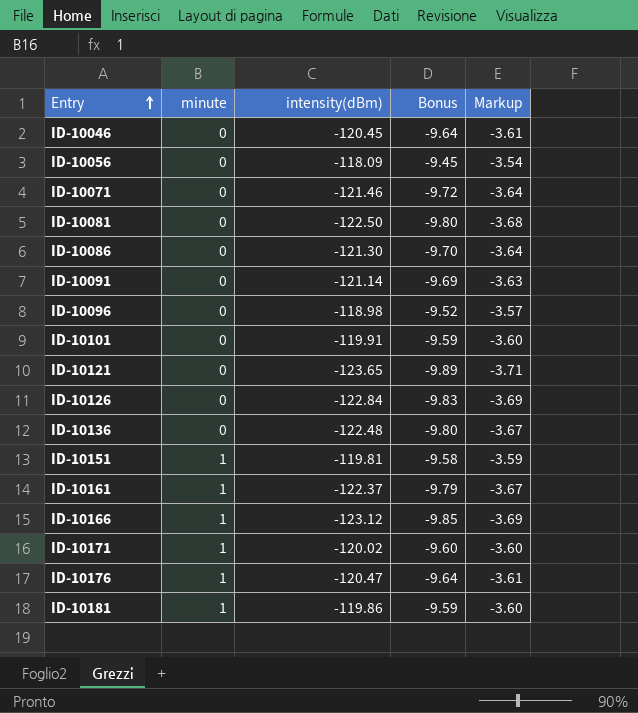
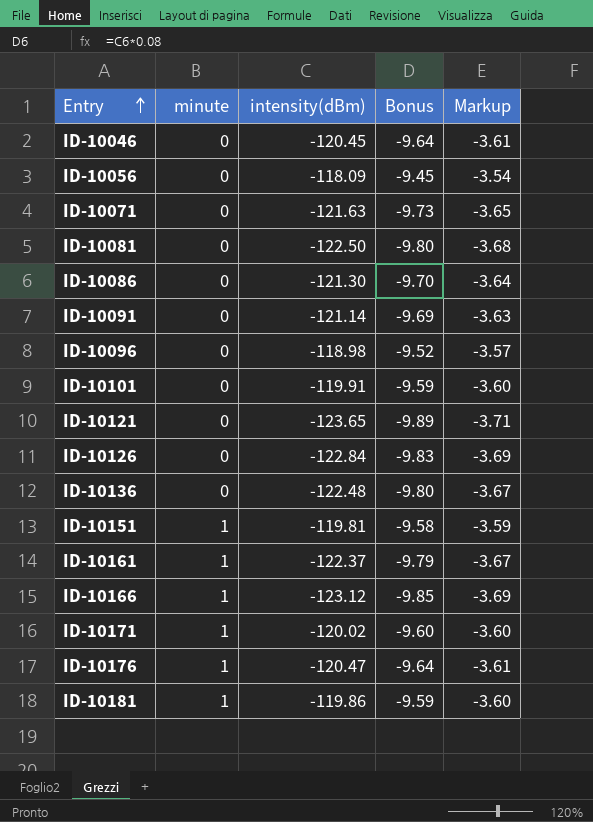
ID-10071 | intensity(dBm): -121.46 -> -121.63
ID-10071 | Bonus: -9.72 -> -9.73
ID-10071 | Markup: -3.64 -> -3.65

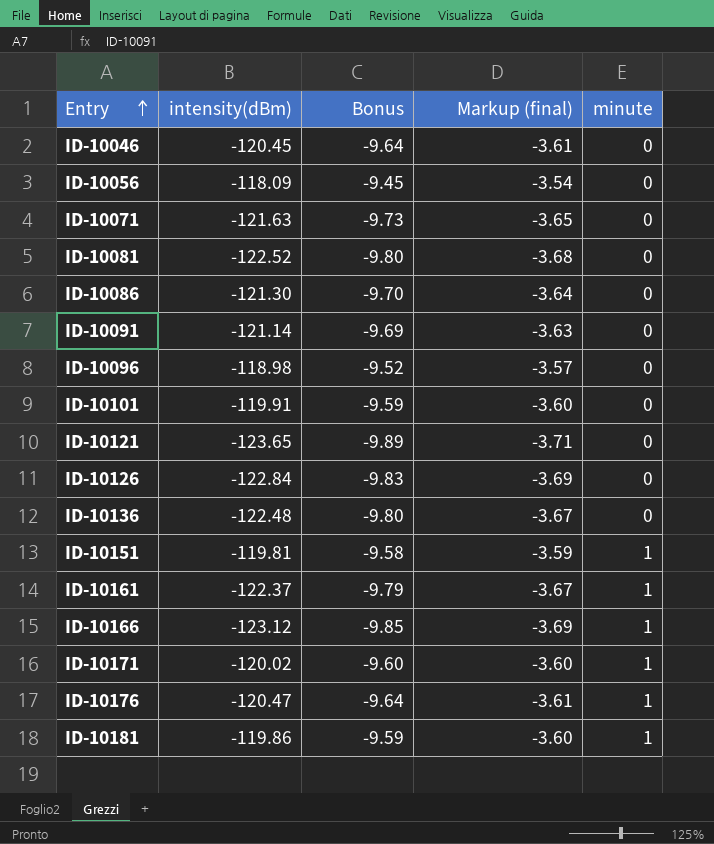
column name: Markup -> Markup (final)
column minute | position: 2 -> 5
ID-10081 | intensity(dBm): -122.50 -> -122.52

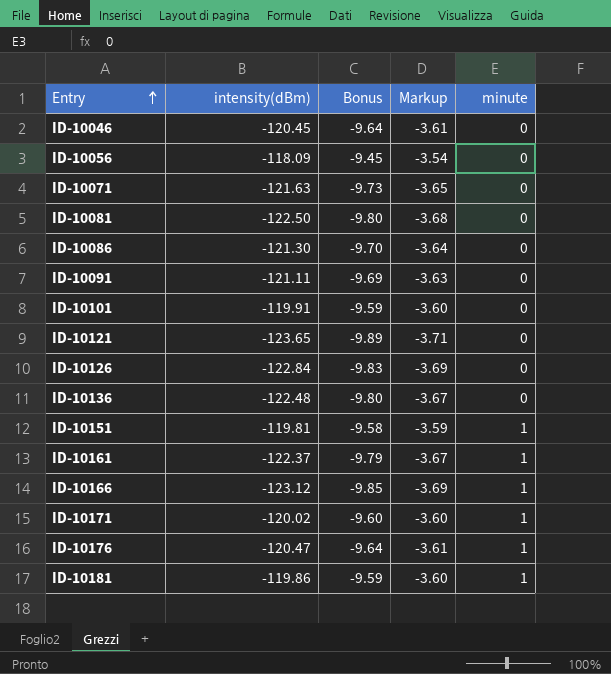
column name: Markup (final) -> Markup
row ID-10096: -118.98 | -9.52 | -3.57 | 0 -> none
ID-10081 | intensity(dBm): -122.52 -> -122.50
ID-10091 | intensity(dBm): -121.14 -> -121.11

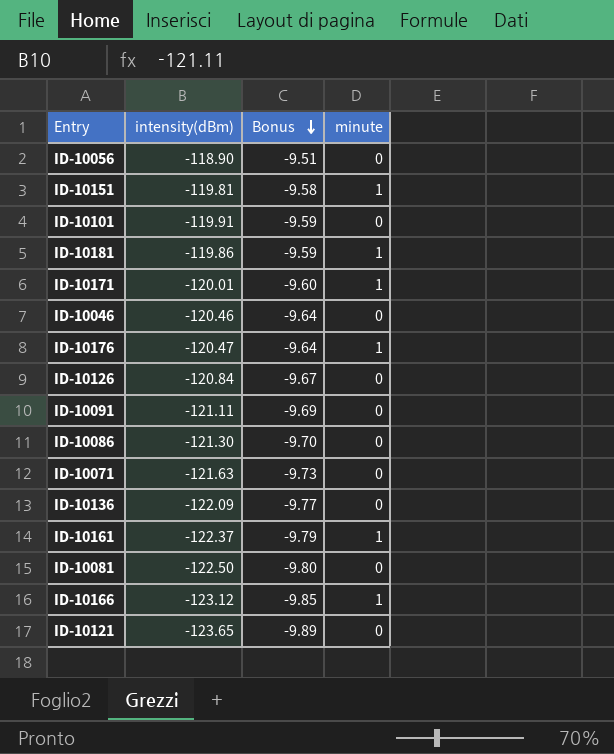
row order: Entry ascending -> Bonus descending
column Markup | formula: [intensity(dBm)] * 0.03 -> none
ID-10056 | intensity(dBm): -118.09 -> -118.90
ID-10056 | Bonus: -9.45 -> -9.51
ID-10171 | intensity(dBm): -120.02 -> -120.01
ID-10046 | intensity(dBm): -120.45 -> -120.46
ID-10126 | intensity(dBm): -122.84 -> -120.84
ID-10126 | Bonus: -9.83 -> -9.67
ID-10136 | intensity(dBm): -122.48 -> -122.09
ID-10136 | Bonus: -9.80 -> -9.77

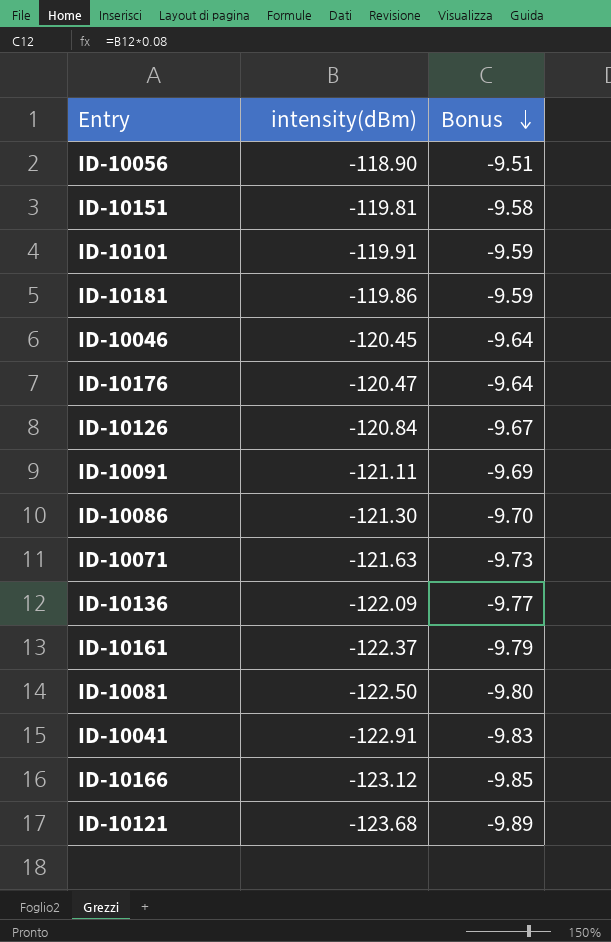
column minute | position: 4 -> none
row ID-10171: -120.01 | -9.60 | 1 -> none
ID-10046 | intensity(dBm): -120.46 -> -120.45
row ID-10041: none -> -122.91 | -9.83
ID-10121 | intensity(dBm): -123.65 -> -123.68

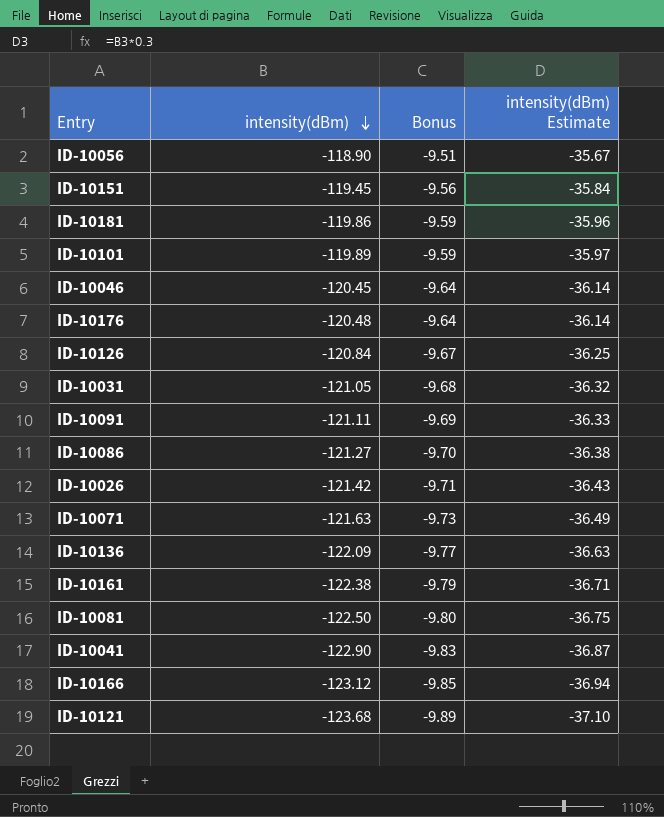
row order: Bonus descending -> intensity(dBm) descending
column intensity(dBm) Estimate | formula: none -> [intensity(dBm)] * 0.3
ID-10151 | intensity(dBm): -119.81 -> -119.45
ID-10151 | Bonus: -9.58 -> -9.56
ID-10101 | intensity(dBm): -119.91 -> -119.89
ID-10176 | intensity(dBm): -120.47 -> -120.48
row ID-10031: none -> -121.05 | -9.68 | -36.32
ID-10086 | intensity(dBm): -121.30 -> -121.27
row ID-10026: none -> -121.42 | -9.71 | -36.43
ID-10161 | intensity(dBm): -122.37 -> -122.38
ID-10041 | intensity(dBm): -122.91 -> -122.90

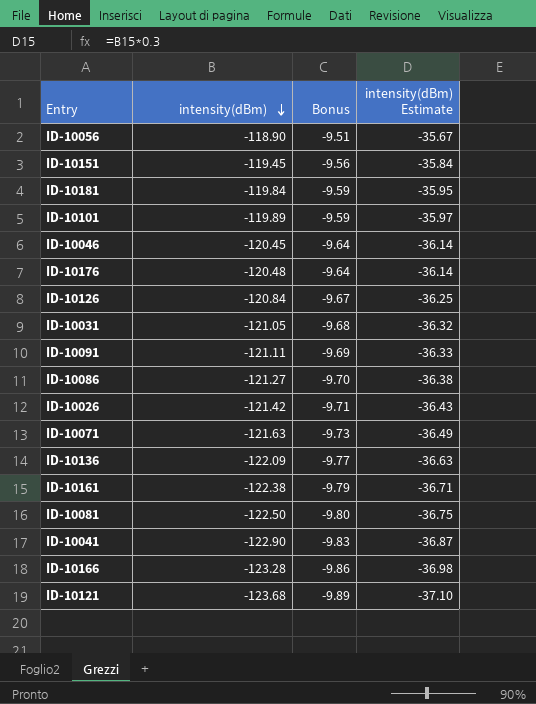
ID-10181 | intensity(dBm): -119.86 -> -119.84
ID-10181 | intensity(dBm) Estimate: -35.96 -> -35.95
ID-10166 | intensity(dBm): -123.12 -> -123.28
ID-10166 | Bonus: -9.85 -> -9.86
ID-10166 | intensity(dBm) Estimate: -36.94 -> -36.98

